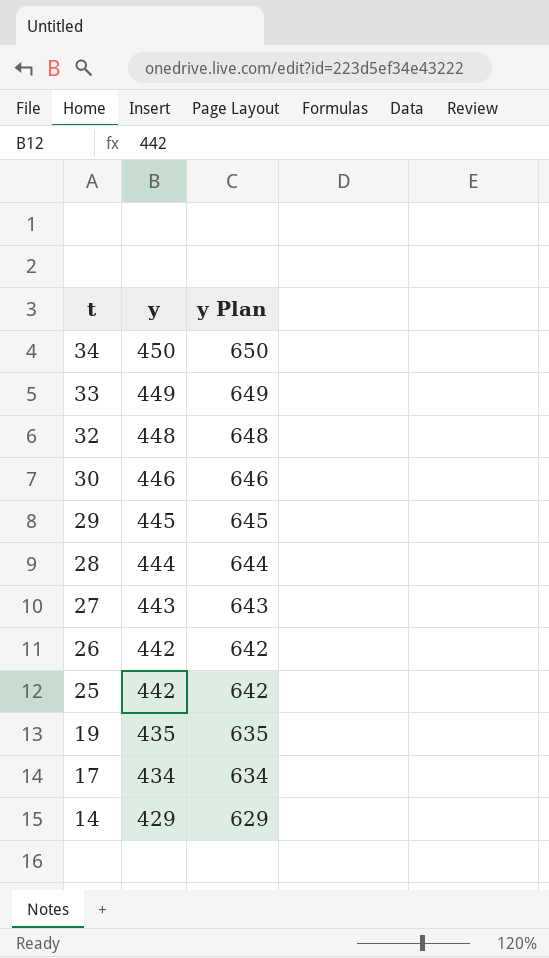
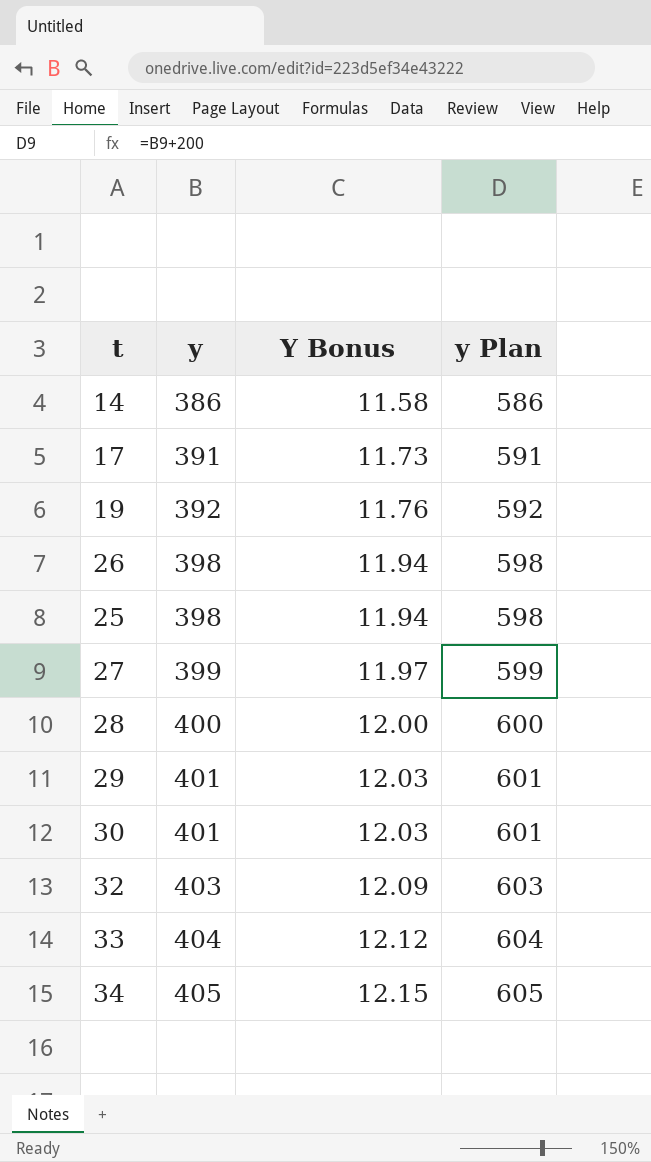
row order: t descending -> y ascending
column Y Bonus | formula: none -> [y] * 0.03
14 | y: 429 -> 386
14 | y Plan: 629 -> 586
17 | y: 434 -> 391
17 | y Plan: 634 -> 591
19 | y: 435 -> 392
19 | y Plan: 635 -> 592
26 | y: 442 -> 398
26 | y Plan: 642 -> 598
25 | y: 442 -> 398
25 | y Plan: 642 -> 598
27 | y: 443 -> 399
27 | y Plan: 643 -> 599
28 | y: 444 -> 400
28 | y Plan: 644 -> 600
29 | y: 445 -> 401
29 | y Plan: 645 -> 601
30 | y: 446 -> 401
30 | y Plan: 646 -> 601
32 | y: 448 -> 403
32 | y Plan: 648 -> 603
33 | y: 449 -> 404
33 | y Plan: 649 -> 604
34 | y: 450 -> 405
34 | y Plan: 650 -> 605

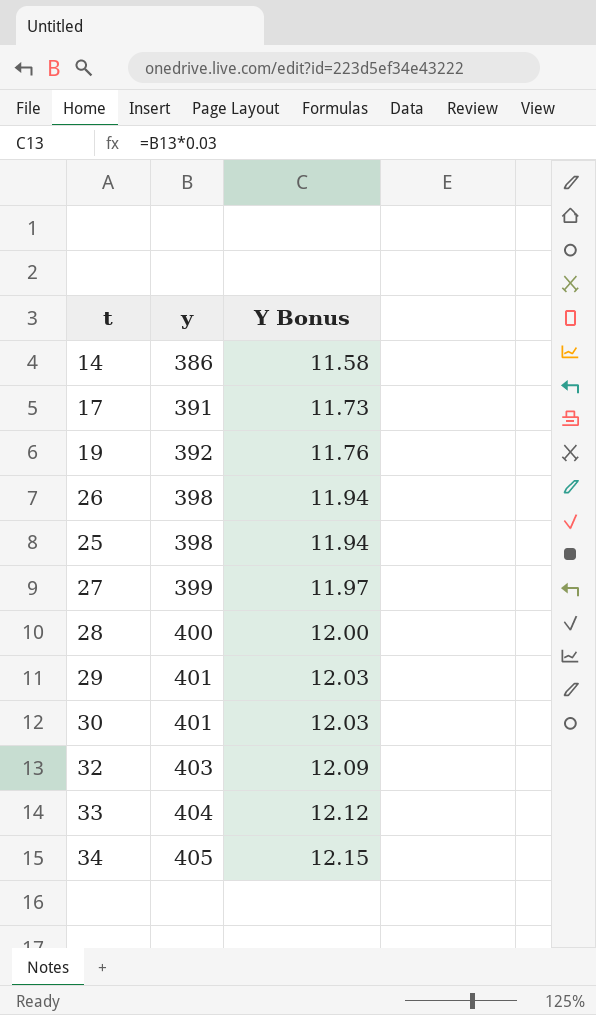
column y Plan | formula: [y] + 200 -> none

